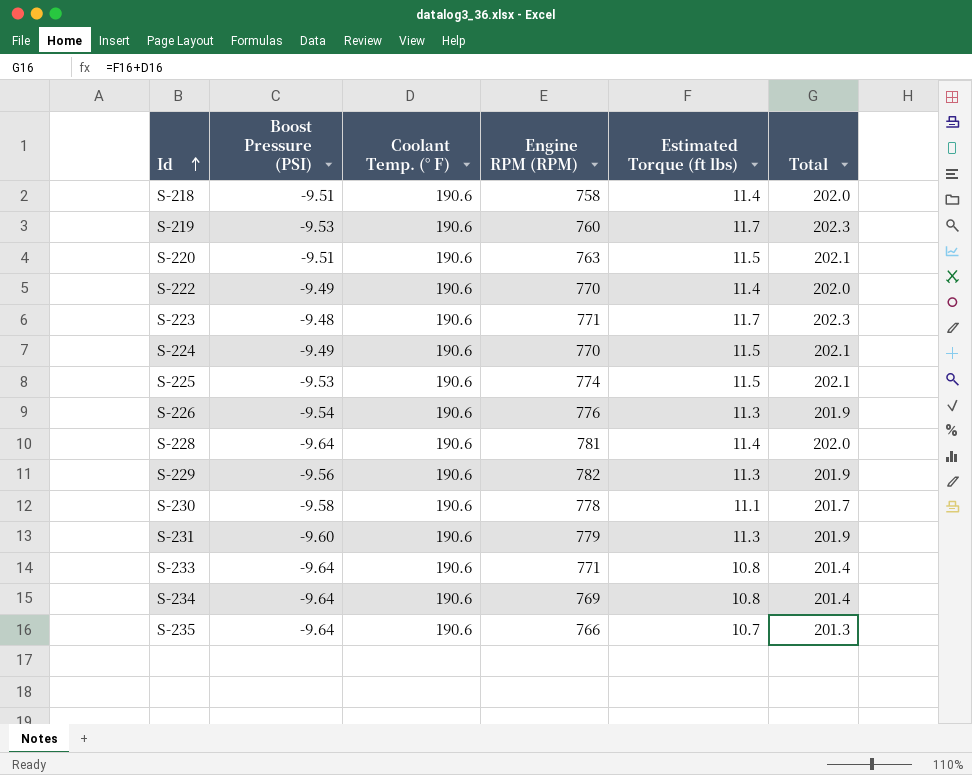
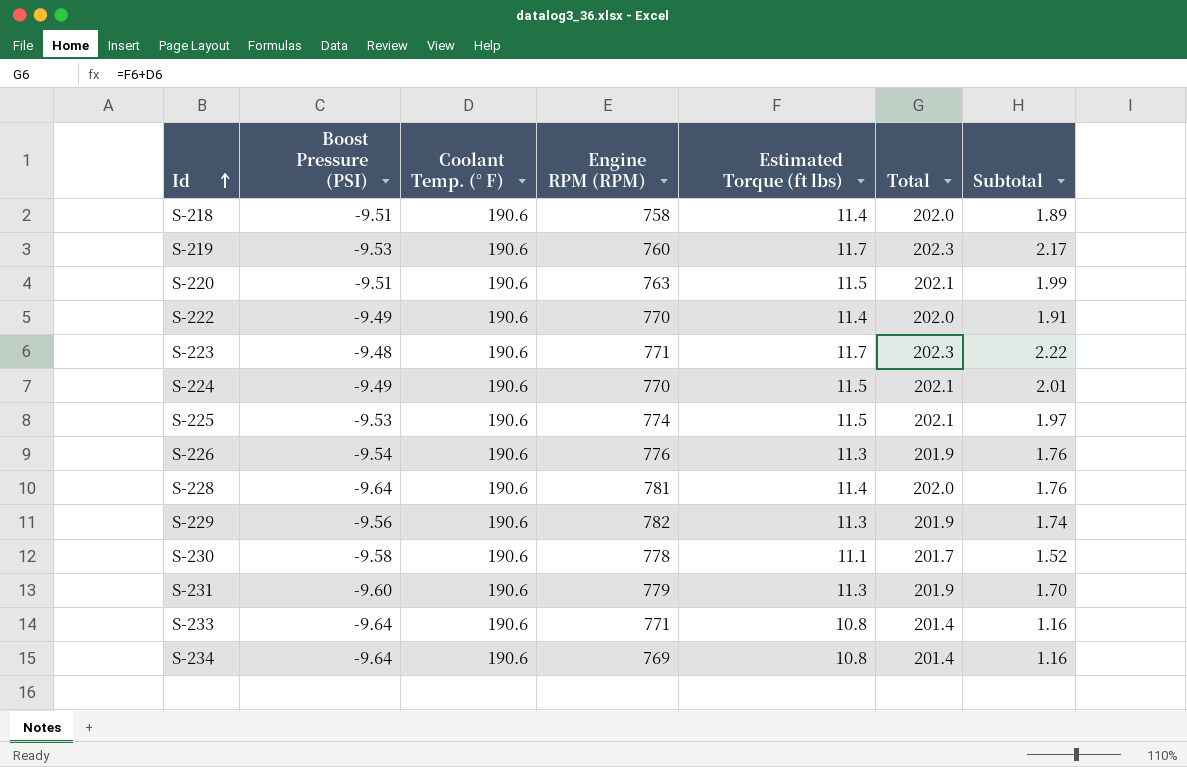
column Subtotal | formula: none -> [Boost Pressure (PSI)] + [Estimated Torque (ft lbs)]
row S-235: -9.64 | 190.6 | 766 | 10.7 | 201.3 -> none

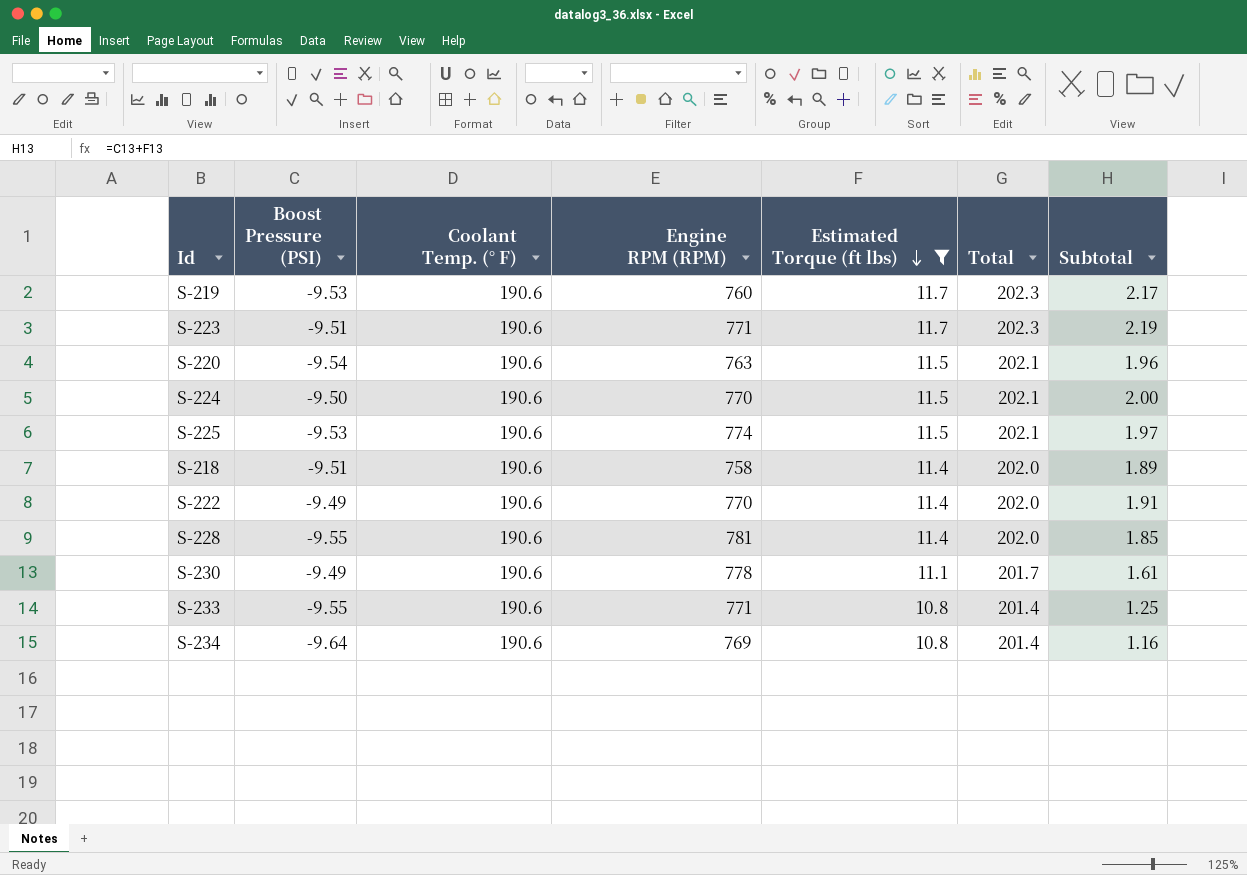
filter: none -> Estimated Torque (ft lbs) != 11.3
row order: Id ascending -> Estimated Torque (ft lbs) descending
S-223 | Boost Pressure (PSI): -9.48 -> -9.51
S-223 | Subtotal: 2.22 -> 2.19
S-220 | Boost Pressure (PSI): -9.51 -> -9.54
S-220 | Subtotal: 1.99 -> 1.96
S-224 | Boost Pressure (PSI): -9.49 -> -9.50
S-224 | Subtotal: 2.01 -> 2.00
S-228 | Boost Pressure (PSI): -9.64 -> -9.55
S-228 | Subtotal: 1.76 -> 1.85
S-230 | Boost Pressure (PSI): -9.58 -> -9.49
S-230 | Subtotal: 1.52 -> 1.61
S-233 | Boost Pressure (PSI): -9.64 -> -9.55
S-233 | Subtotal: 1.16 -> 1.25

